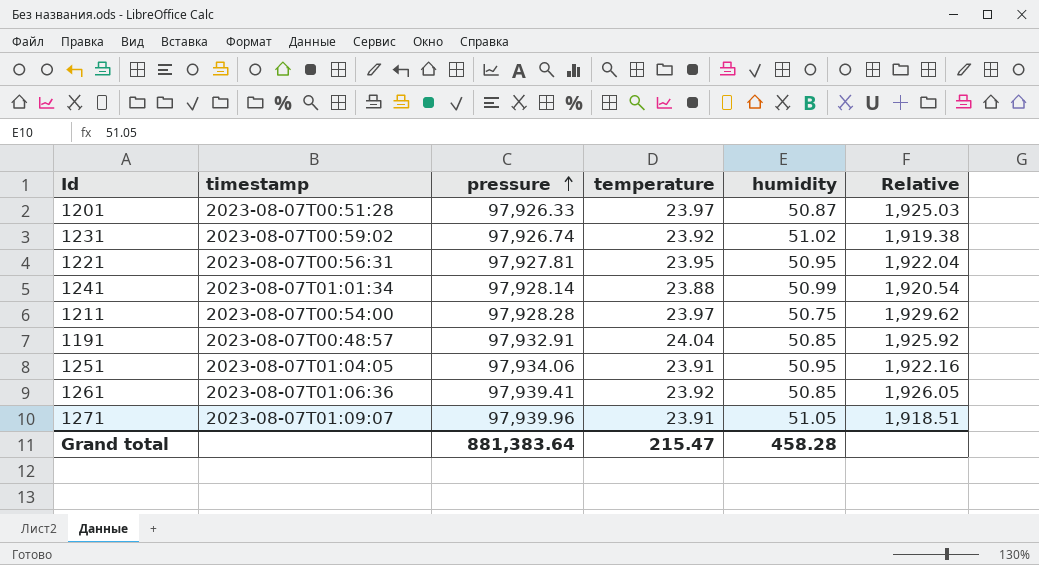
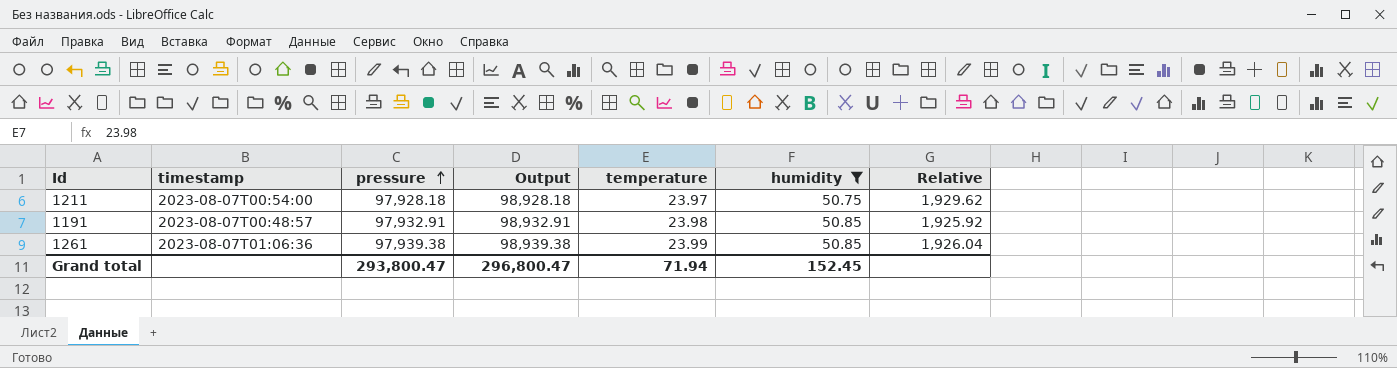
filter: none -> humidity <= 50.85
column Output | formula: none -> [pressure] + 1000
1211 | pressure: 97,928.28 -> 97,928.18
1191 | temperature: 24.04 -> 23.98
1261 | pressure: 97,939.41 -> 97,939.38
1261 | temperature: 23.92 -> 23.99
1261 | Relative: 1,926.05 -> 1,926.04
Grand total | pressure: 881,383.64 -> 293,800.47
Grand total | temperature: 215.47 -> 71.94
Grand total | humidity: 458.28 -> 152.45

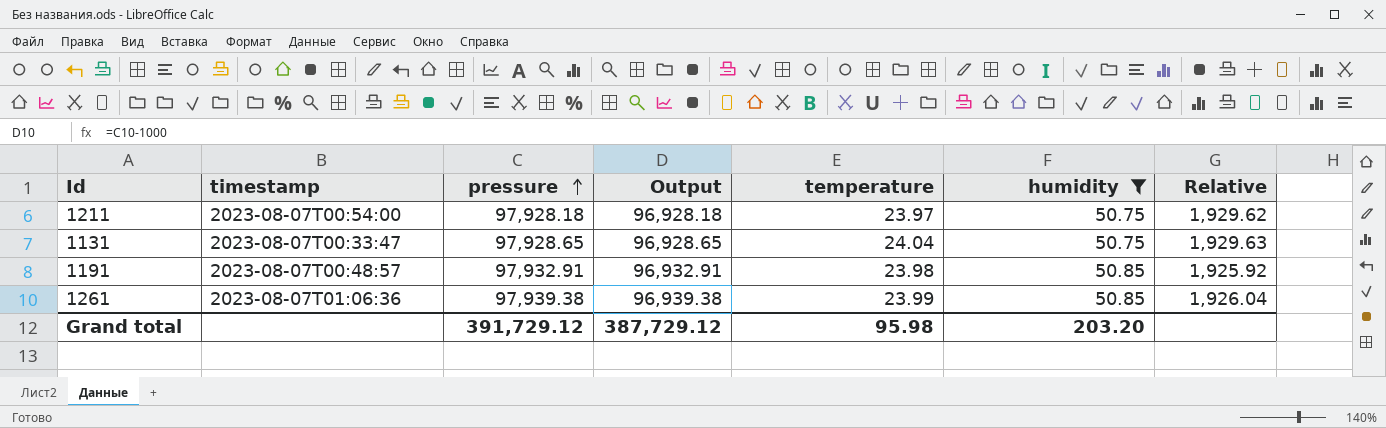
column Output | formula: [pressure] + 1000 -> [pressure] - 1000
row 1131: none -> 2023-08-07T00:33:47 | 97,928.65 | 96,928.65 | 24.04 | 50.75 | 1,929.63
Grand total | pressure: 293,800.47 -> 391,729.12
Grand total | Output: 296,800.47 -> 387,729.12
Grand total | temperature: 71.94 -> 95.98
Grand total | humidity: 152.45 -> 203.20

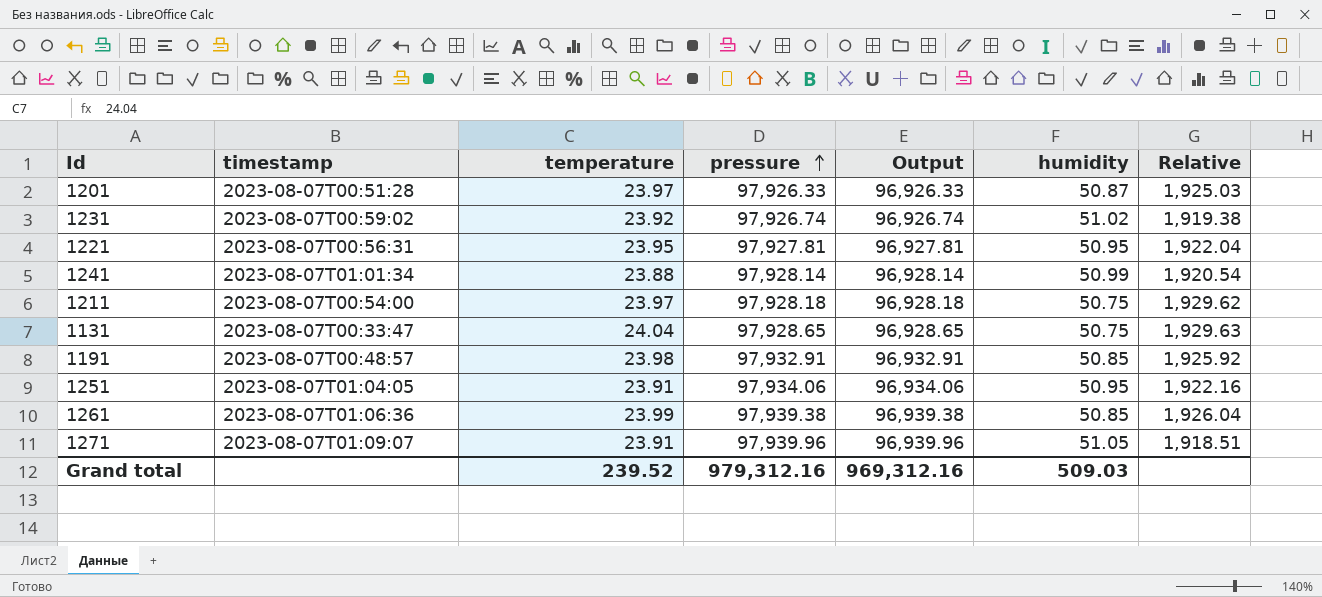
filter: humidity <= 50.85 -> none
column temperature | position: 5 -> 3
Grand total | temperature: 95.98 -> 239.52
Grand total | pressure: 391,729.12 -> 979,312.16
Grand total | Output: 387,729.12 -> 969,312.16
Grand total | humidity: 203.20 -> 509.03

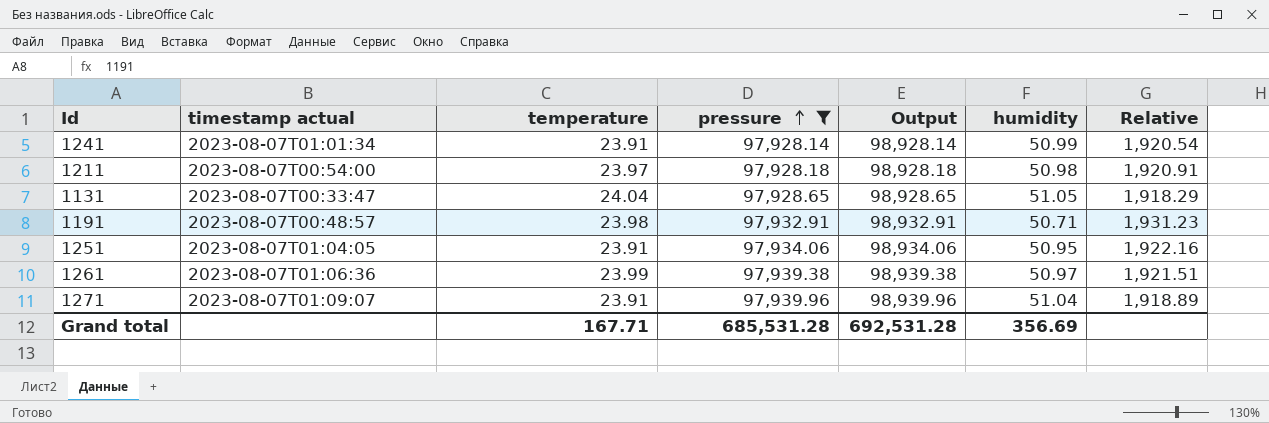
filter: none -> pressure >= 97,928.14
column name: timestamp -> timestamp actual
column Output | formula: [pressure] - 1000 -> [pressure] + 1000
1241 | temperature: 23.88 -> 23.91
1211 | humidity: 50.75 -> 50.98
1211 | Relative: 1,929.62 -> 1,920.91
1131 | humidity: 50.75 -> 51.05
1131 | Relative: 1,929.63 -> 1,918.29
1191 | humidity: 50.85 -> 50.71
1191 | Relative: 1,925.92 -> 1,931.23
1261 | humidity: 50.85 -> 50.97
1261 | Relative: 1,926.04 -> 1,921.51
1271 | humidity: 51.05 -> 51.04
1271 | Relative: 1,918.51 -> 1,918.89
Grand total | temperature: 239.52 -> 167.71
Grand total | pressure: 979,312.16 -> 685,531.28
Grand total | Output: 969,312.16 -> 692,531.28
Grand total | humidity: 509.03 -> 356.69

